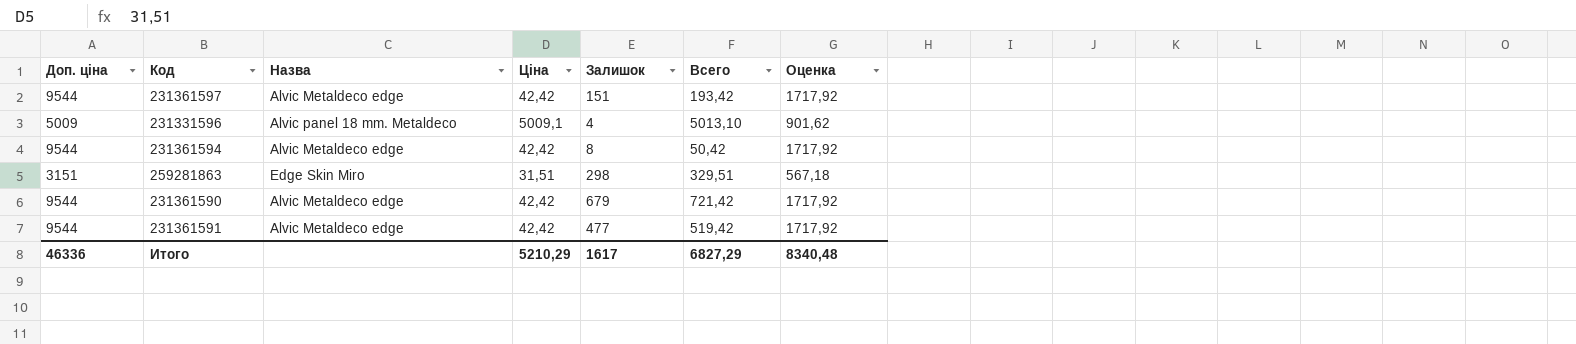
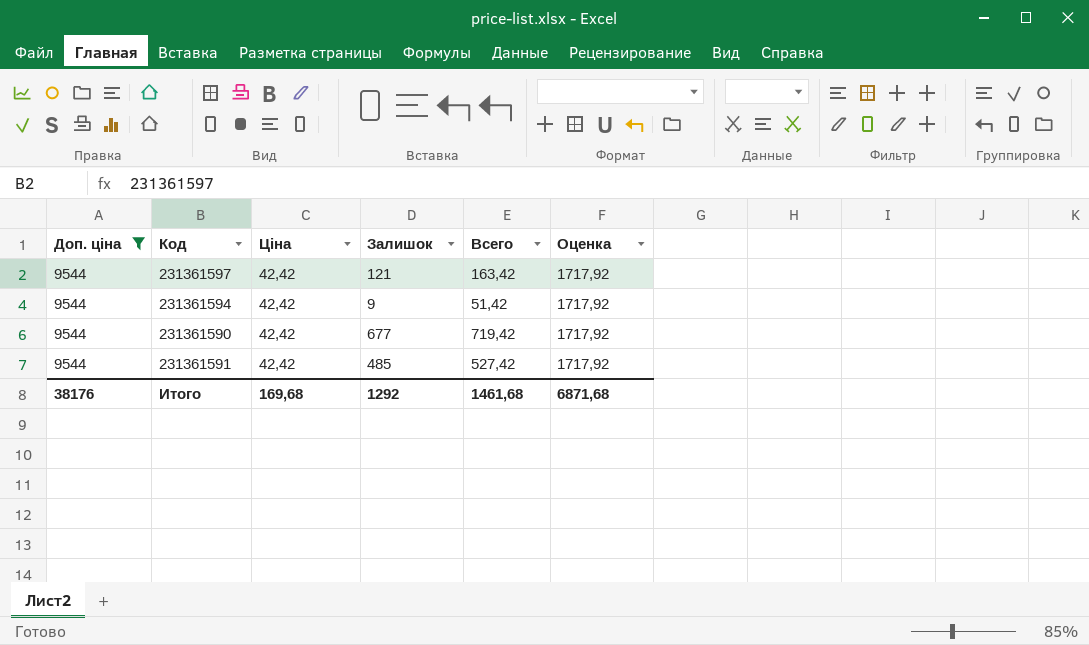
filter: none -> Доп. ціна = 9544
column Назва | position: 3 -> none
231361597 | Залишок: 151 -> 121
231361597 | Всего: 193,42 -> 163,42
231361594 | Залишок: 8 -> 9
231361594 | Всего: 50,42 -> 51,42
231361590 | Залишок: 679 -> 677
231361590 | Всего: 721,42 -> 719,42
231361591 | Залишок: 477 -> 485
231361591 | Всего: 519,42 -> 527,42
Итого | Доп. ціна: 46336 -> 38176
Итого | Ціна: 5210,29 -> 169,68
Итого | Залишок: 1617 -> 1292
Итого | Всего: 6827,29 -> 1461,68
Итого | Оценка: 8340,48 -> 6871,68

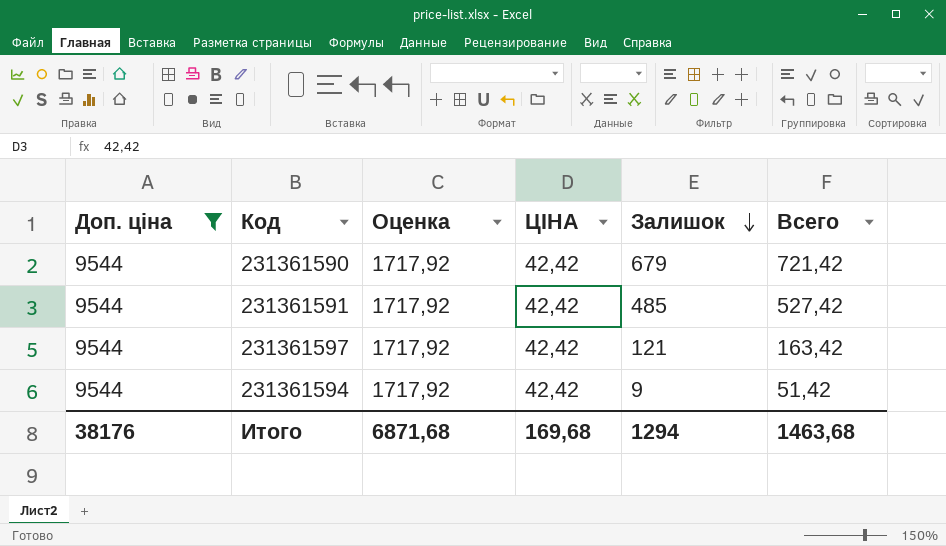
row order: none -> Залишок descending
column Оценка | position: 6 -> 3
column name: Ціна -> ЦІНА
231361590 | Залишок: 677 -> 679
231361590 | Всего: 719,42 -> 721,42
Итого | Залишок: 1292 -> 1294
Итого | Всего: 1461,68 -> 1463,68

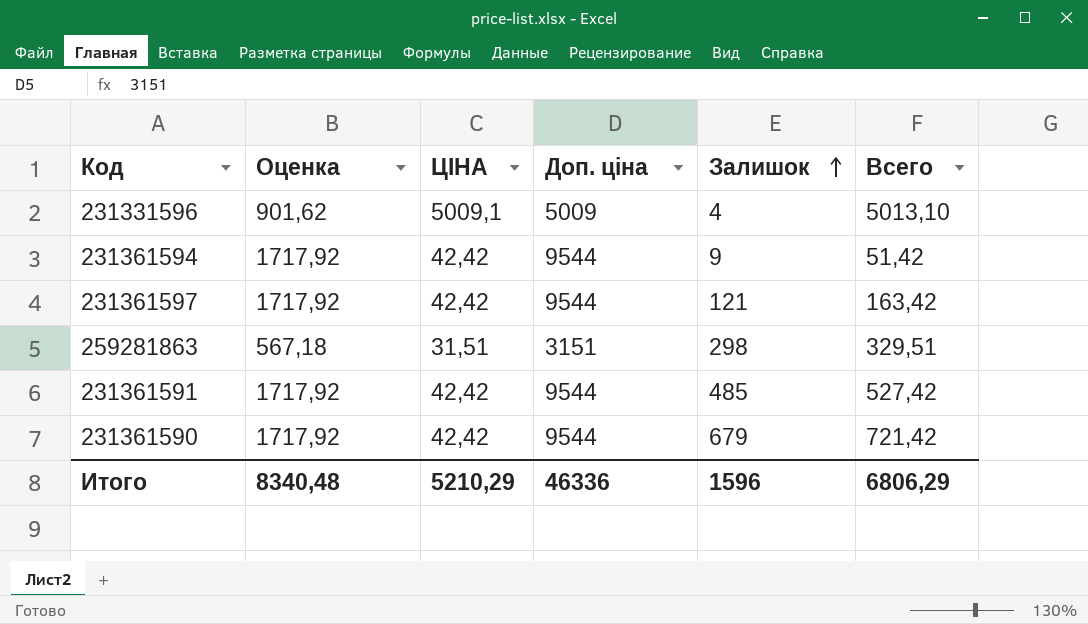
filter: Доп. ціна = 9544 -> none
row order: Залишок descending -> Залишок ascending
column Доп. ціна | position: 1 -> 4
Итого | Оценка: 6871,68 -> 8340,48
Итого | ЦІНА: 169,68 -> 5210,29
Итого | Доп. ціна: 38176 -> 46336
Итого | Залишок: 1294 -> 1596
Итого | Всего: 1463,68 -> 6806,29

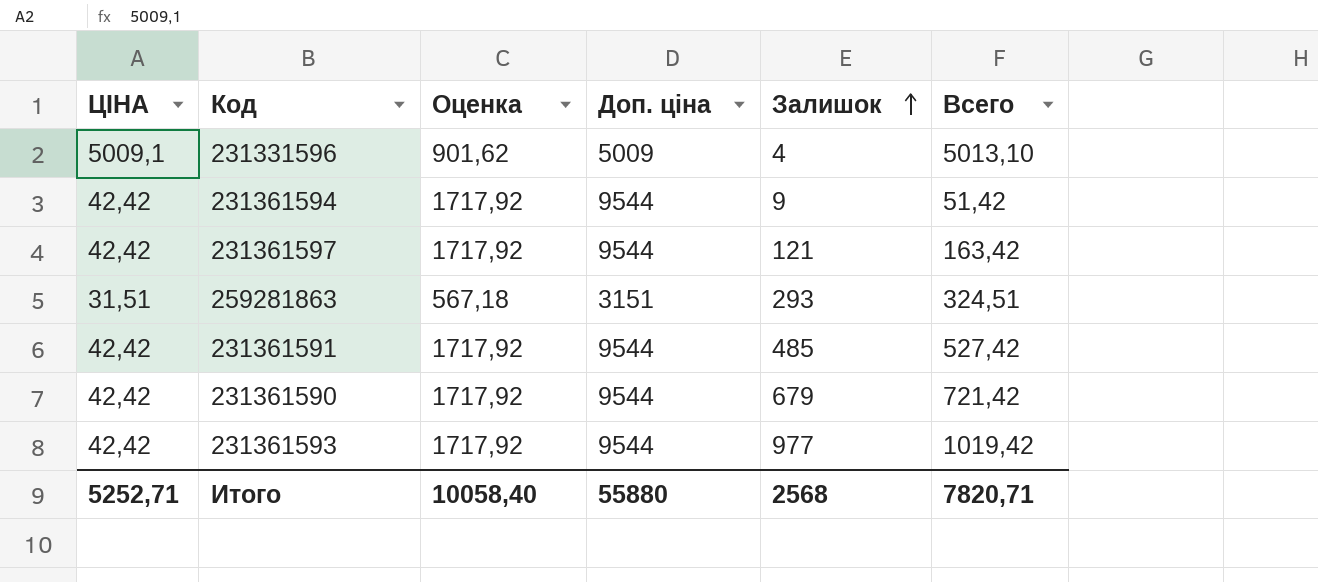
column ЦІНА | position: 3 -> 1
259281863 | Залишок: 298 -> 293
259281863 | Всего: 329,51 -> 324,51
row 231361593: none -> 42,42 | 1717,92 | 9544 | 977 | 1019,42
Итого | ЦІНА: 5210,29 -> 5252,71
Итого | Оценка: 8340,48 -> 10058,40
Итого | Доп. ціна: 46336 -> 55880
Итого | Залишок: 1596 -> 2568
Итого | Всего: 6806,29 -> 7820,71

